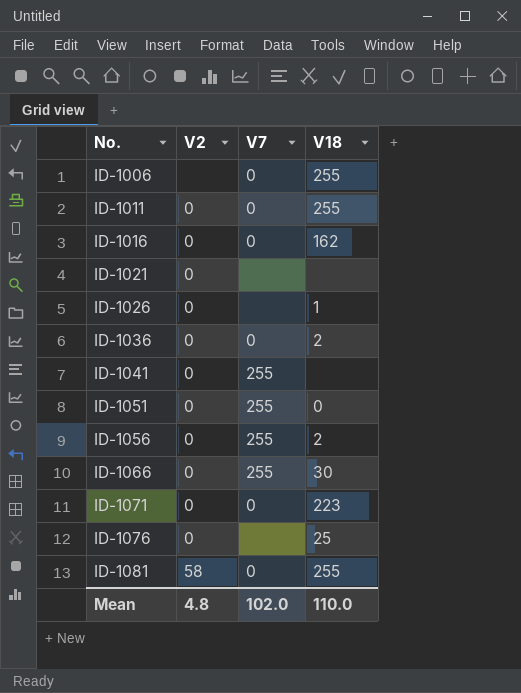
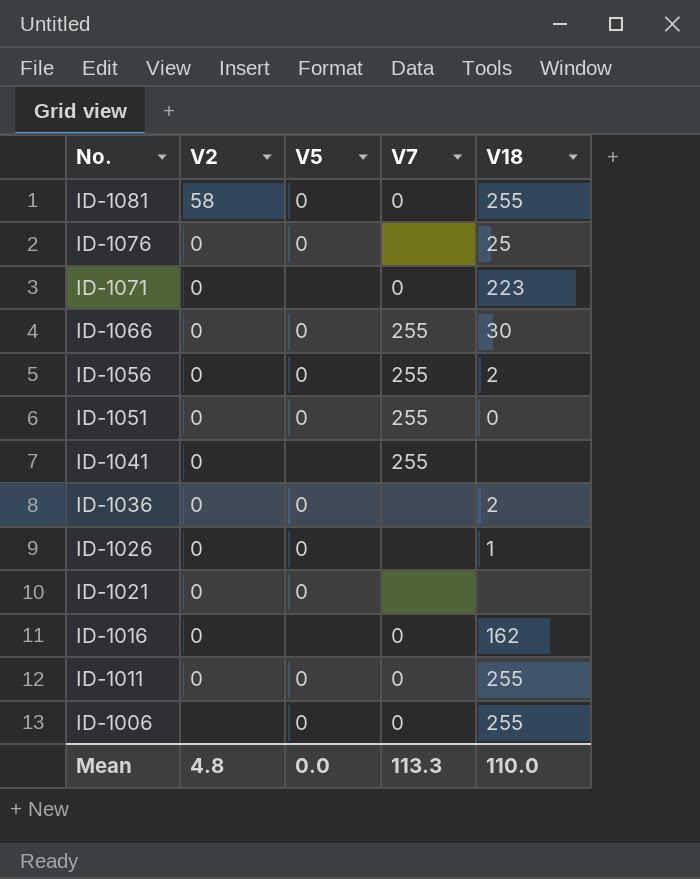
row order: No. ascending -> No. descending
column V5 | position: none -> 3
ID-1036 | V7: 0 -> none
Mean | V7: 102.0 -> 113.3

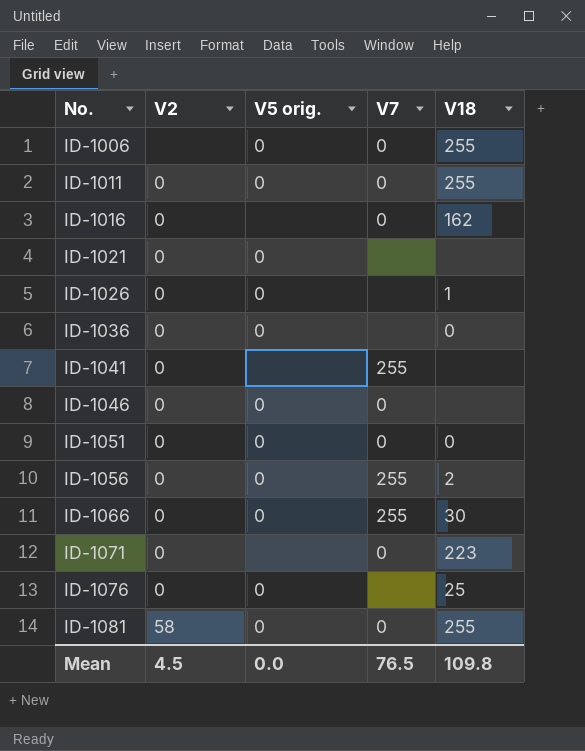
row order: No. descending -> No. ascending
column name: V5 -> V5 orig.
ID-1036 | V18: 2 -> 0
row ID-1046: none -> 0 | 0 | 0 | none
ID-1051 | V7: 255 -> 0
Mean | V2: 4.8 -> 4.5
Mean | V7: 113.3 -> 76.5
Mean | V18: 110.0 -> 109.8

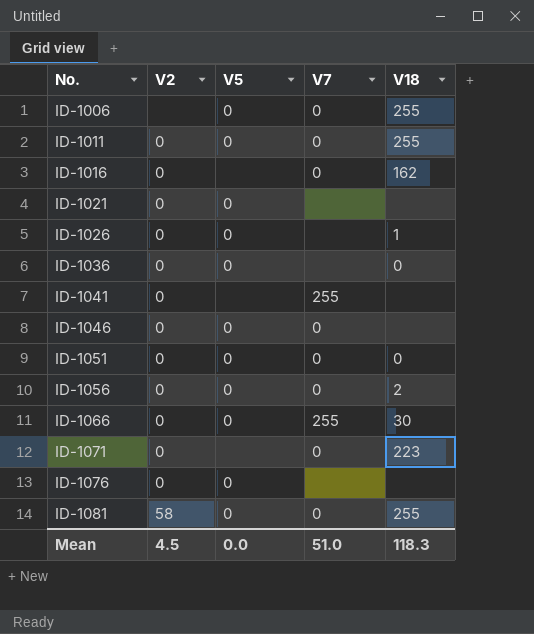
column name: V5 orig. -> V5
ID-1056 | V7: 255 -> 0
ID-1076 | V18: 25 -> none
Mean | V7: 76.5 -> 51.0
Mean | V18: 109.8 -> 118.3

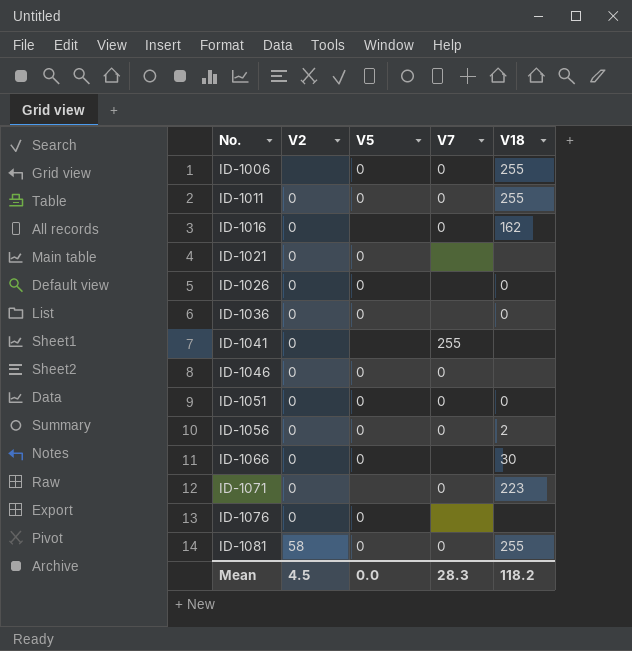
ID-1026 | V18: 1 -> 0
ID-1066 | V7: 255 -> none
Mean | V7: 51.0 -> 28.3
Mean | V18: 118.3 -> 118.2

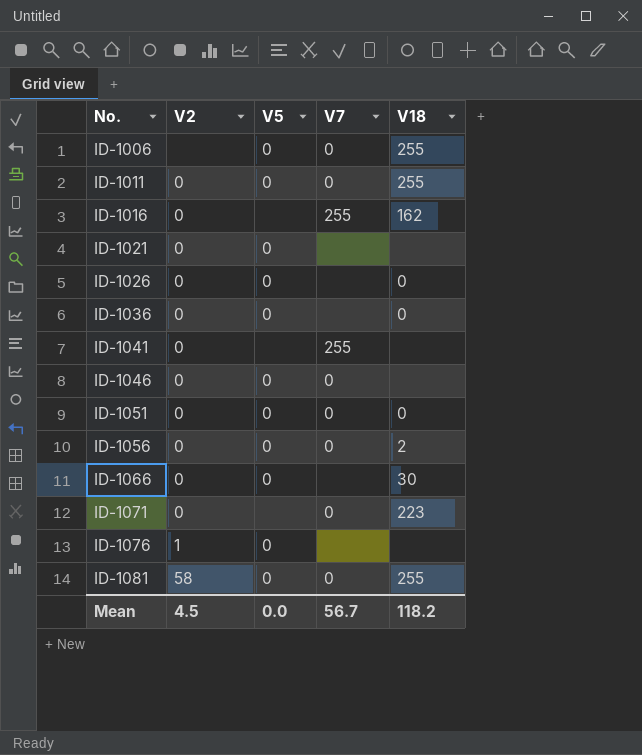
ID-1016 | V7: 0 -> 255
ID-1076 | V2: 0 -> 1
Mean | V7: 28.3 -> 56.7

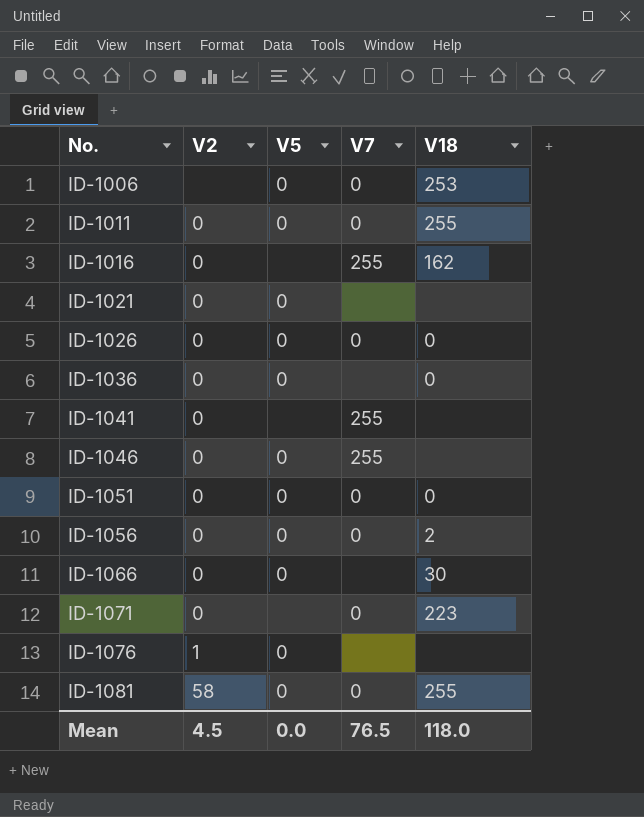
ID-1006 | V18: 255 -> 253
ID-1026 | V7: none -> 0
ID-1046 | V7: 0 -> 255
Mean | V7: 56.7 -> 76.5
Mean | V18: 118.2 -> 118.0

